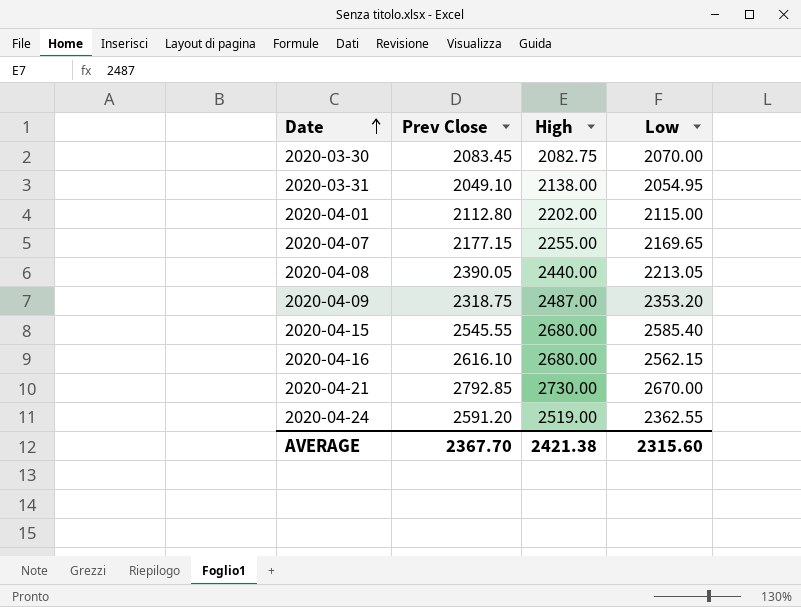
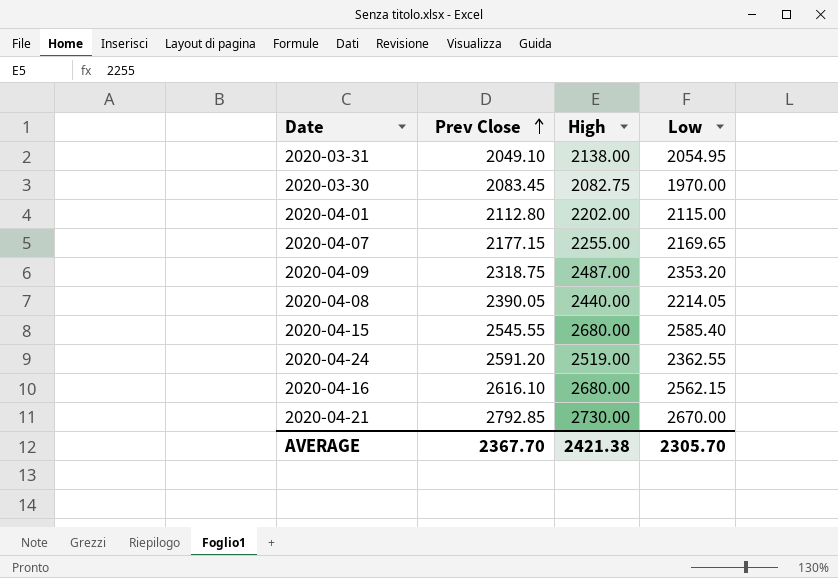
row order: Date ascending -> Prev Close ascending
2020-03-30 | Low: 2070.00 -> 1970.00
2020-04-08 | Low: 2213.05 -> 2214.05
AVERAGE | Low: 2315.60 -> 2305.70

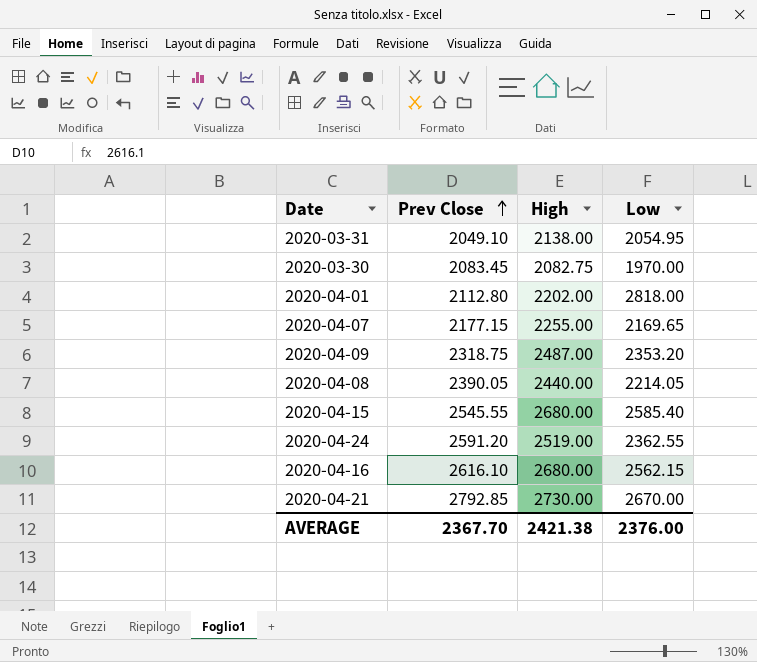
2020-04-01 | Low: 2115.00 -> 2818.00
AVERAGE | Low: 2305.70 -> 2376.00

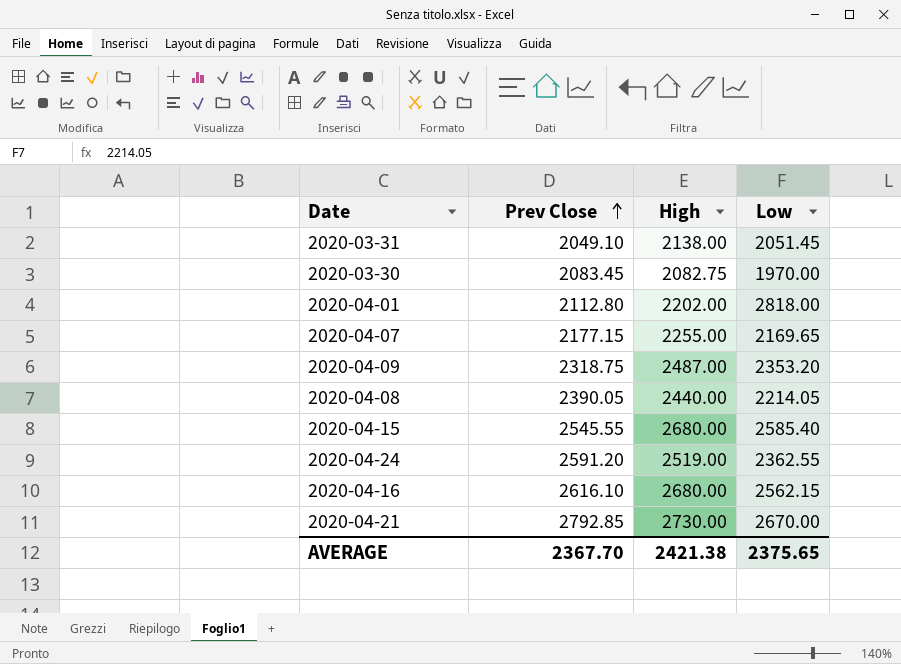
2020-03-31 | Low: 2054.95 -> 2051.45
AVERAGE | Low: 2376.00 -> 2375.65

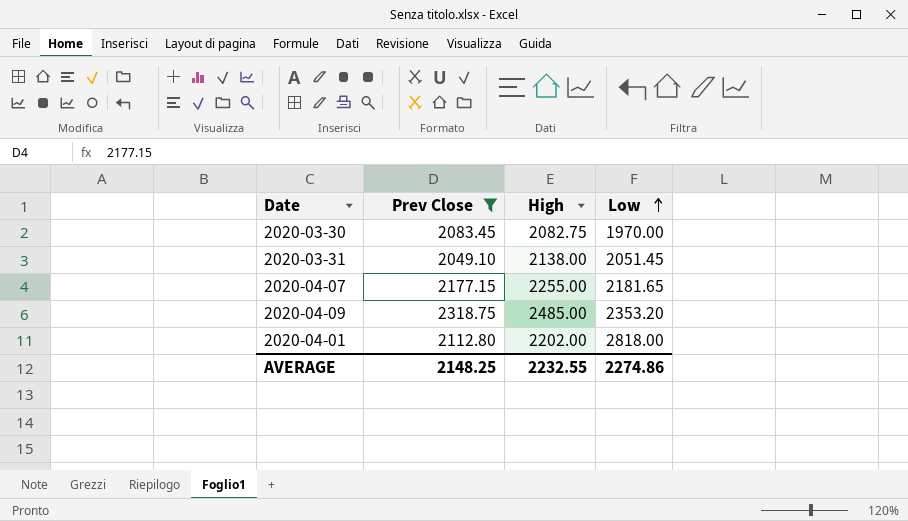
filter: none -> Prev Close <= 2318.75
row order: Prev Close ascending -> Low ascending
2020-04-07 | Low: 2169.65 -> 2181.65
2020-04-09 | High: 2487.00 -> 2485.00
AVERAGE | Prev Close: 2367.70 -> 2148.25
AVERAGE | High: 2421.38 -> 2232.55
AVERAGE | Low: 2375.65 -> 2274.86

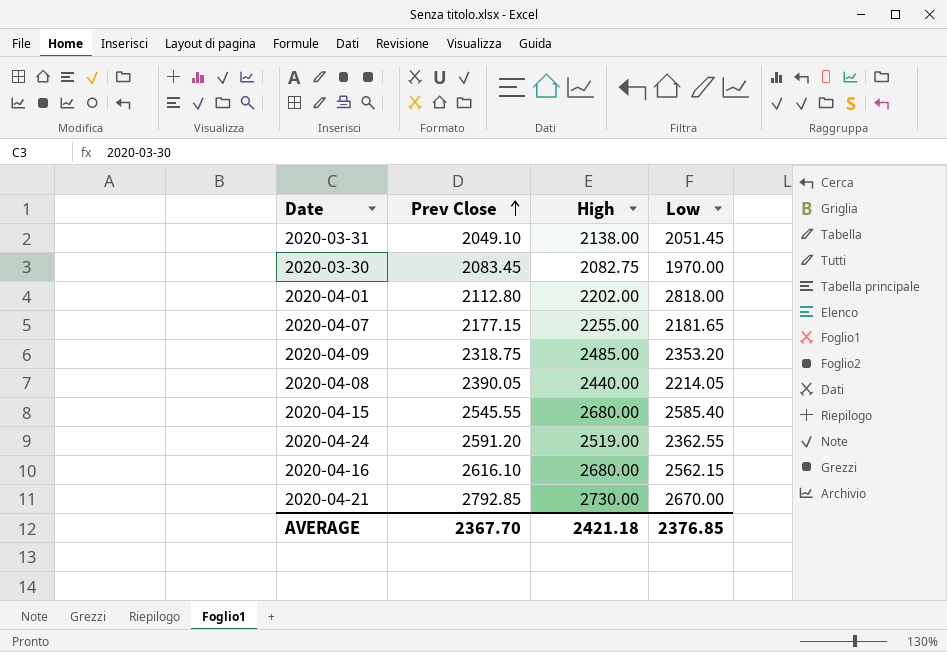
filter: Prev Close <= 2318.75 -> none
row order: Low ascending -> Prev Close ascending
AVERAGE | Prev Close: 2148.25 -> 2367.70
AVERAGE | High: 2232.55 -> 2421.18
AVERAGE | Low: 2274.86 -> 2376.85

